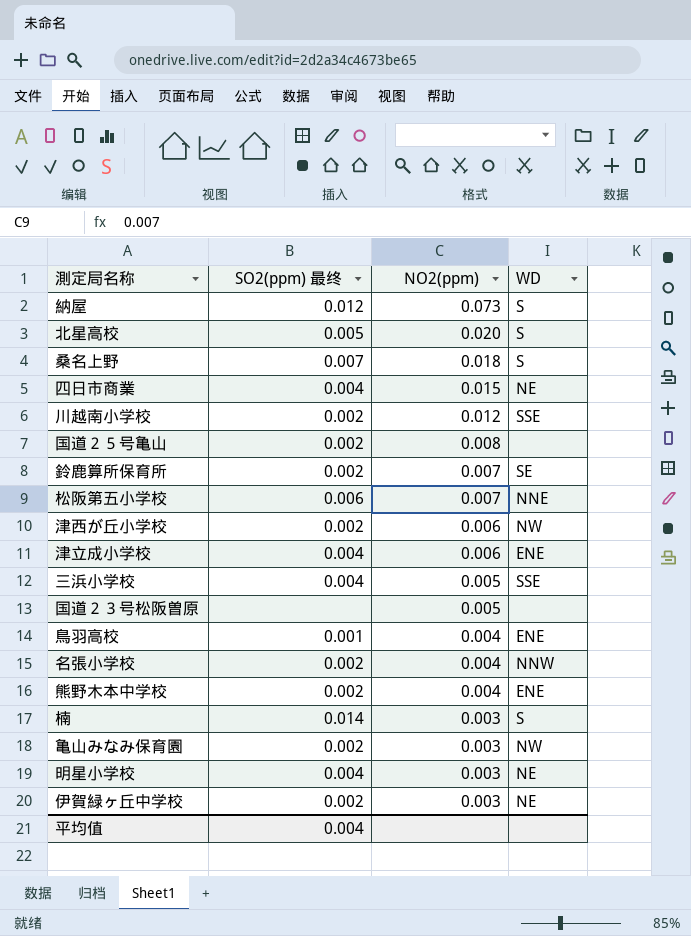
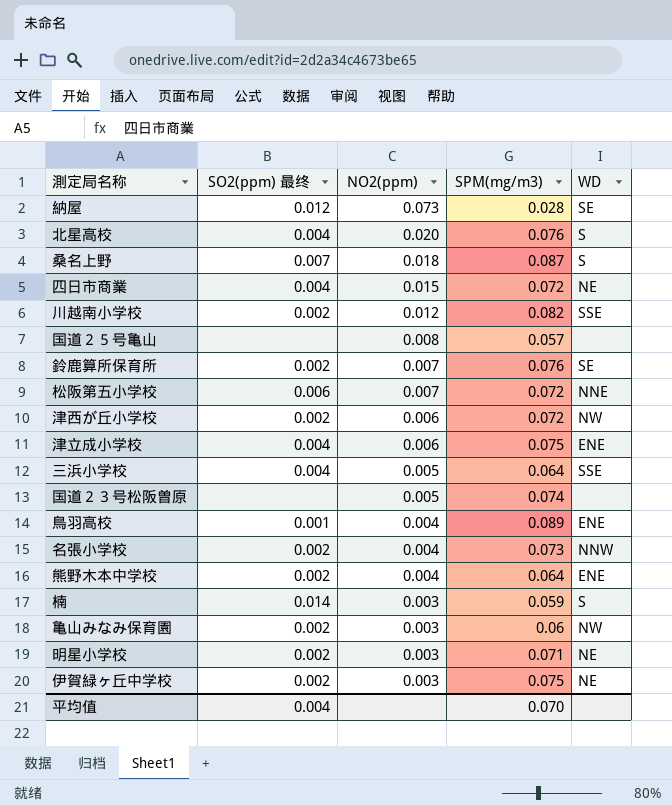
column SPM(mg/m3) | position: none -> 4
納屋 | WD: S -> SE
北星高校 | SO2(ppm) 最终: 0.005 -> 0.004
国道２５号亀山 | SO2(ppm) 最终: 0.002 -> none
明星小学校 | SO2(ppm) 最终: 0.004 -> 0.002

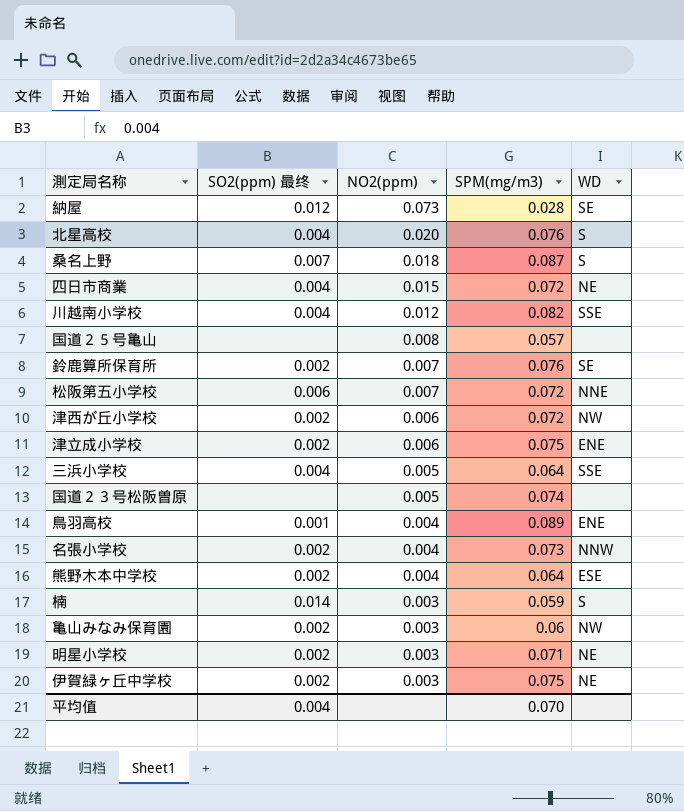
川越南小学校 | SO2(ppm) 最终: 0.002 -> 0.004
津立成小学校 | SO2(ppm) 最终: 0.004 -> 0.002
熊野木本中学校 | WD: ENE -> ESE

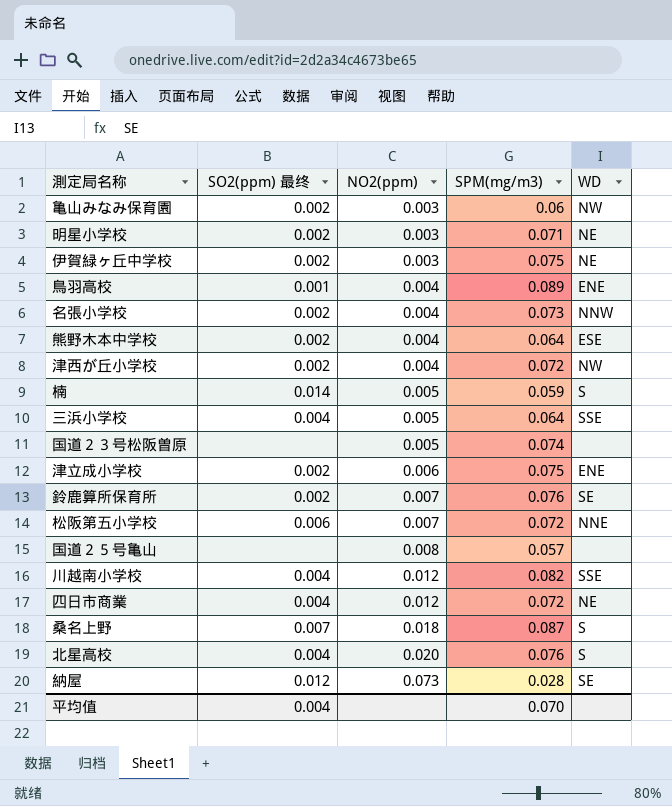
row order: NO2(ppm) descending -> NO2(ppm) ascending
津西が丘小学校 | NO2(ppm): 0.006 -> 0.004
楠 | NO2(ppm): 0.003 -> 0.005
四日市商業 | NO2(ppm): 0.015 -> 0.012

